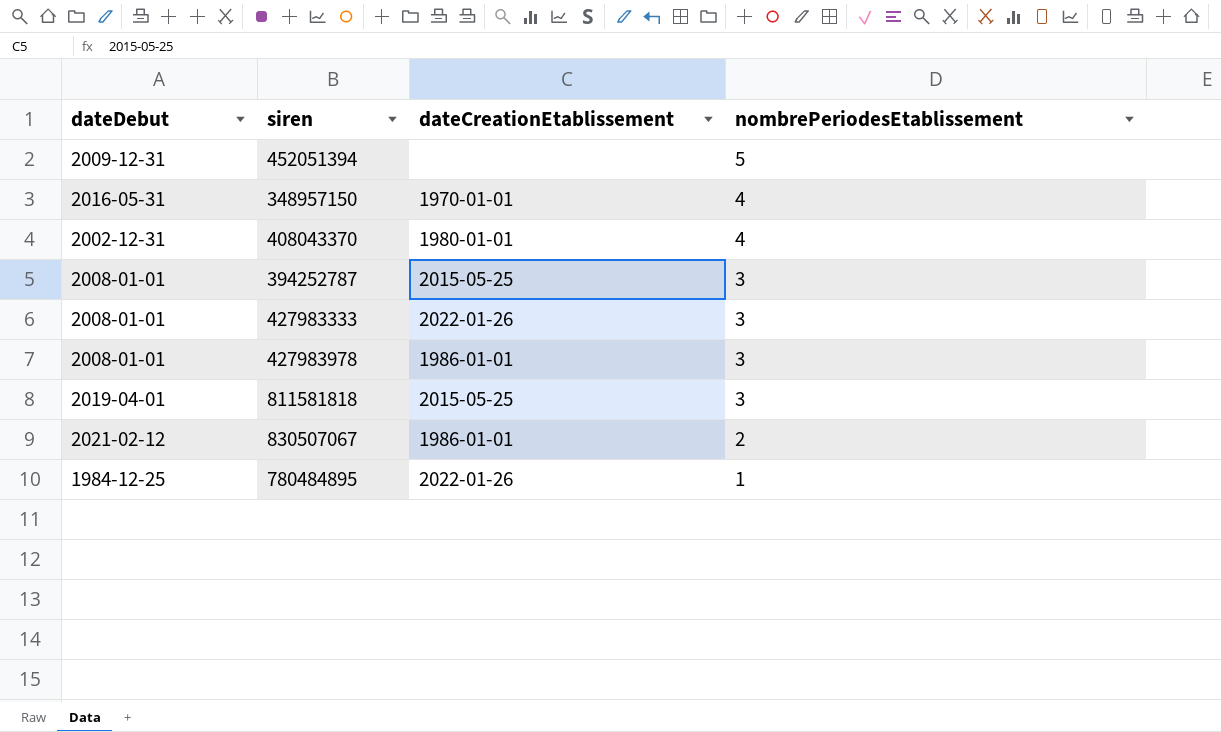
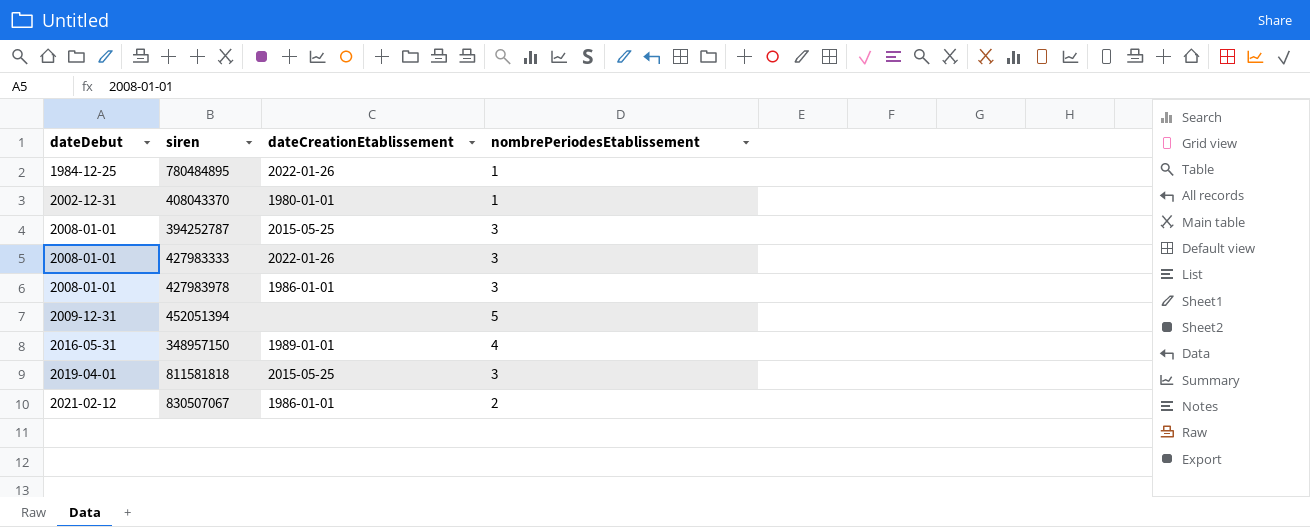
row order: nombrePeriodesEtablissement descending -> dateDebut ascending
408043370 | nombrePeriodesEtablissement: 4 -> 1
348957150 | dateCreationEtablissement: 1970-01-01 -> 1989-01-01

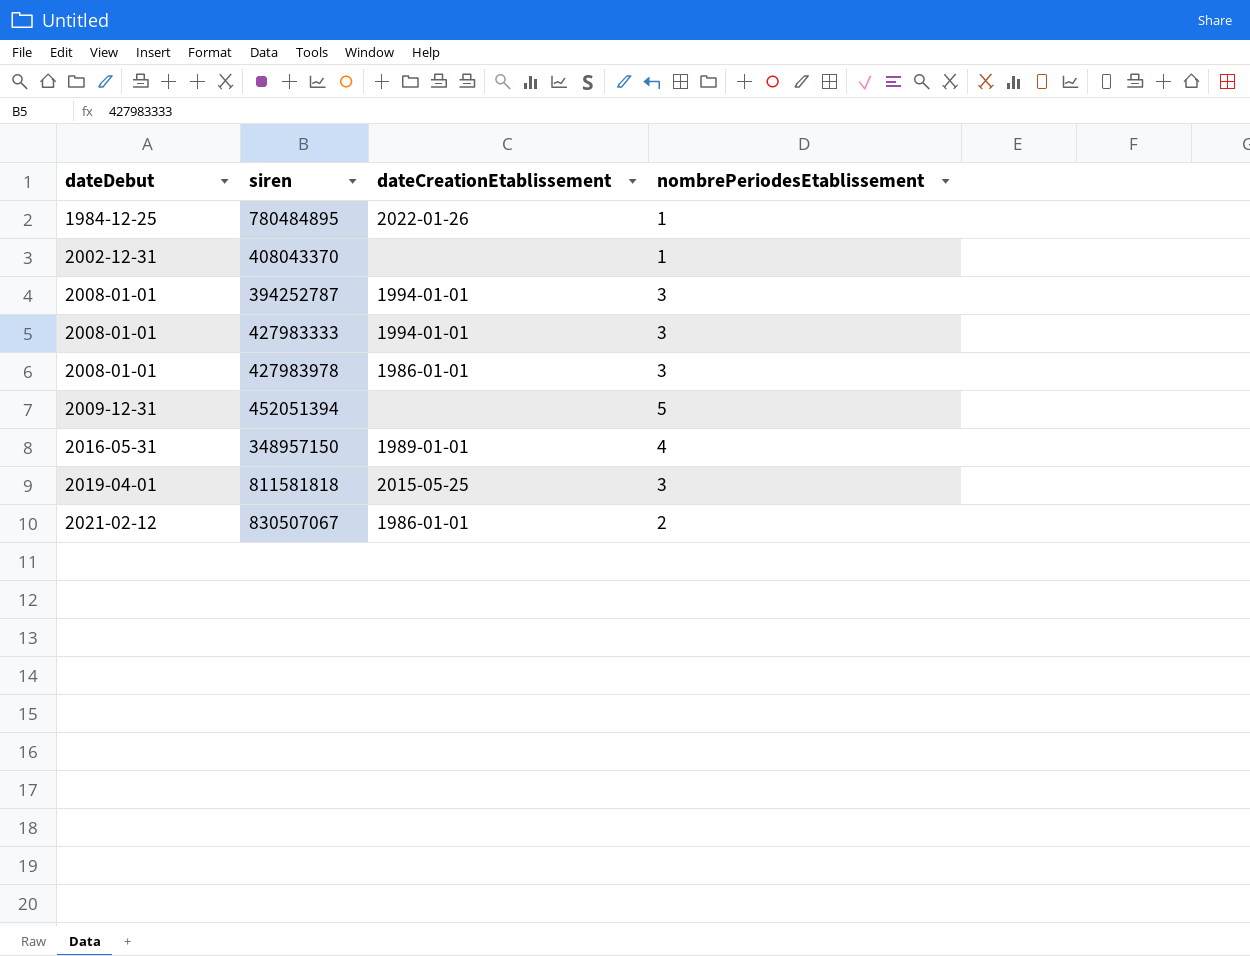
408043370 | dateCreationEtablissement: 1980-01-01 -> none
394252787 | dateCreationEtablissement: 2015-05-25 -> 1994-01-01
427983333 | dateCreationEtablissement: 2022-01-26 -> 1994-01-01

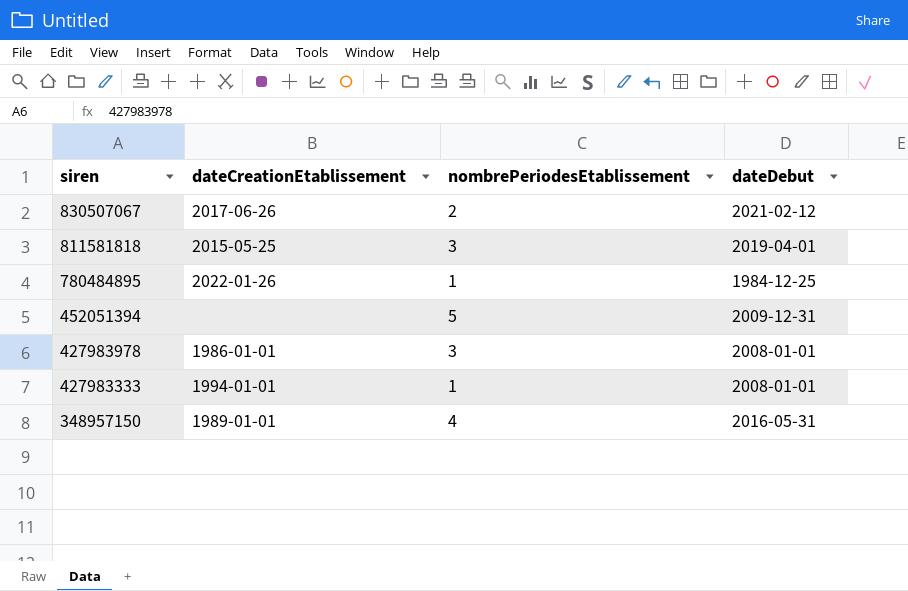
row order: dateDebut ascending -> siren descending
column dateDebut | position: 1 -> 4
row 408043370: 2002-12-31 | none | 1 -> none
row 394252787: 2008-01-01 | 1994-01-01 | 3 -> none
830507067 | dateCreationEtablissement: 1986-01-01 -> 2017-06-26
427983333 | nombrePeriodesEtablissement: 3 -> 1

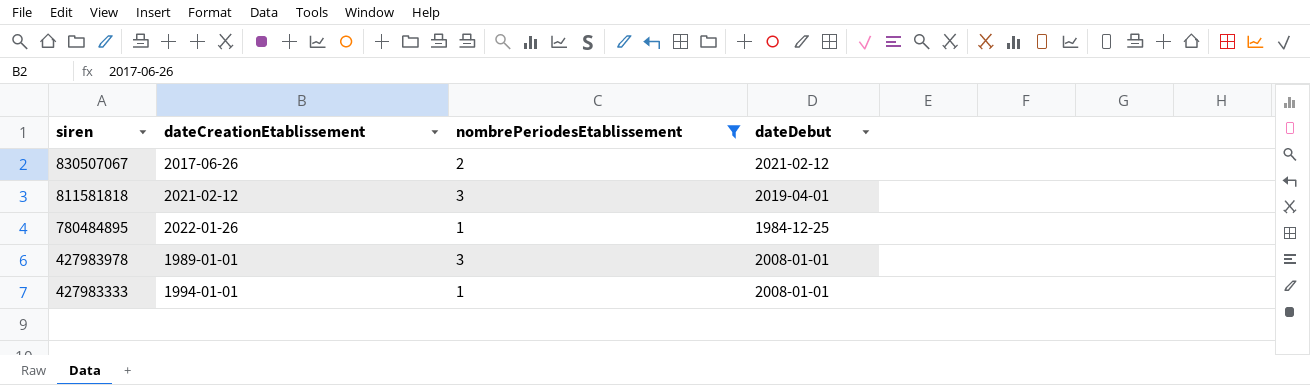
filter: none -> nombrePeriodesEtablissement <= 3
811581818 | dateCreationEtablissement: 2015-05-25 -> 2021-02-12
427983978 | dateCreationEtablissement: 1986-01-01 -> 1989-01-01

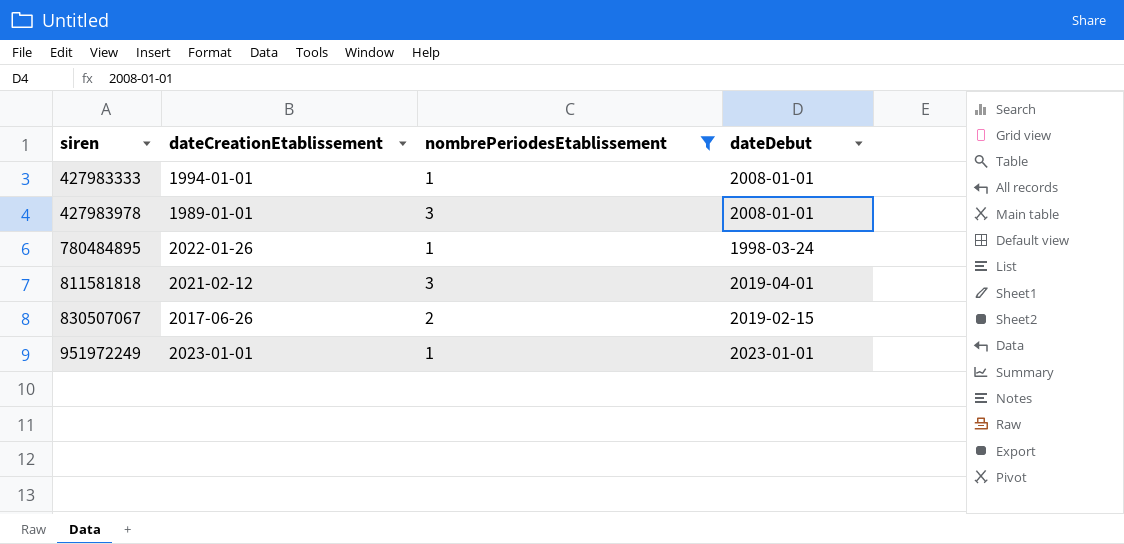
row order: siren descending -> siren ascending
780484895 | dateDebut: 1984-12-25 -> 1998-03-24
830507067 | dateDebut: 2021-02-12 -> 2019-02-15
row 951972249: none -> 2023-01-01 | 1 | 2023-01-01

